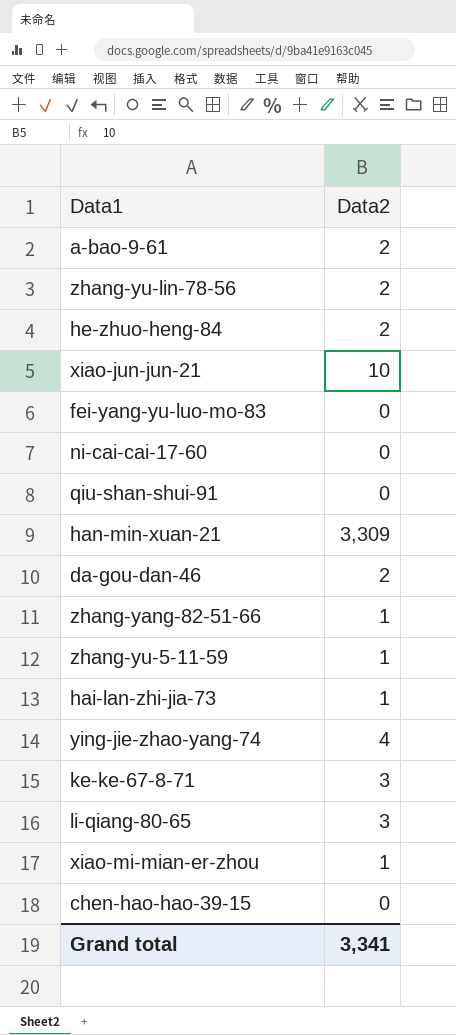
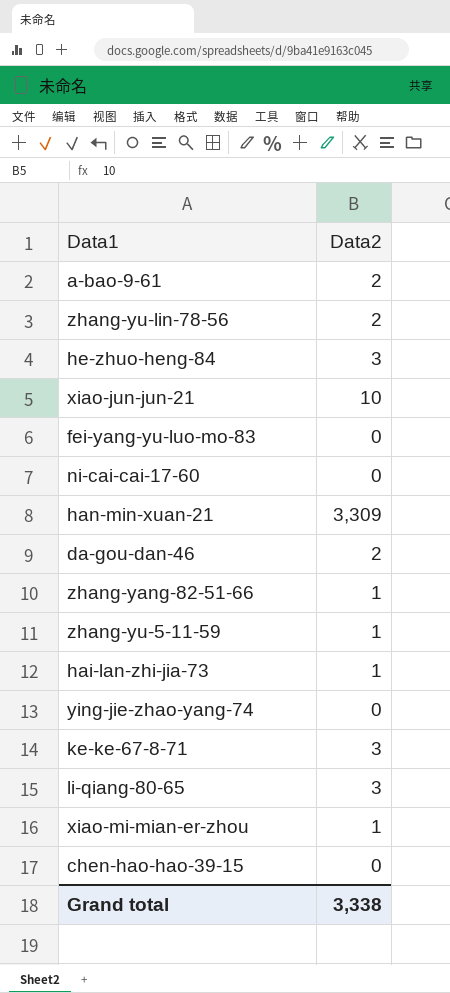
row qiu-shan-shui-91: 0 -> none
he-zhuo-heng-84 | Data2: 2 -> 3
ying-jie-zhao-yang-74 | Data2: 4 -> 0
Grand total | Data2: 3,341 -> 3,338

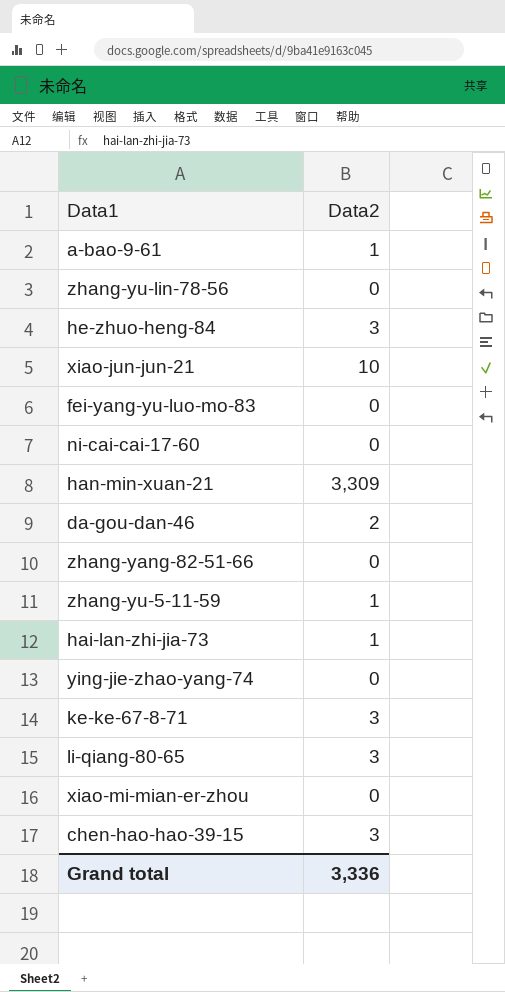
a-bao-9-61 | Data2: 2 -> 1
zhang-yu-lin-78-56 | Data2: 2 -> 0
zhang-yang-82-51-66 | Data2: 1 -> 0
xiao-mi-mian-er-zhou | Data2: 1 -> 0
chen-hao-hao-39-15 | Data2: 0 -> 3
Grand total | Data2: 3,338 -> 3,336

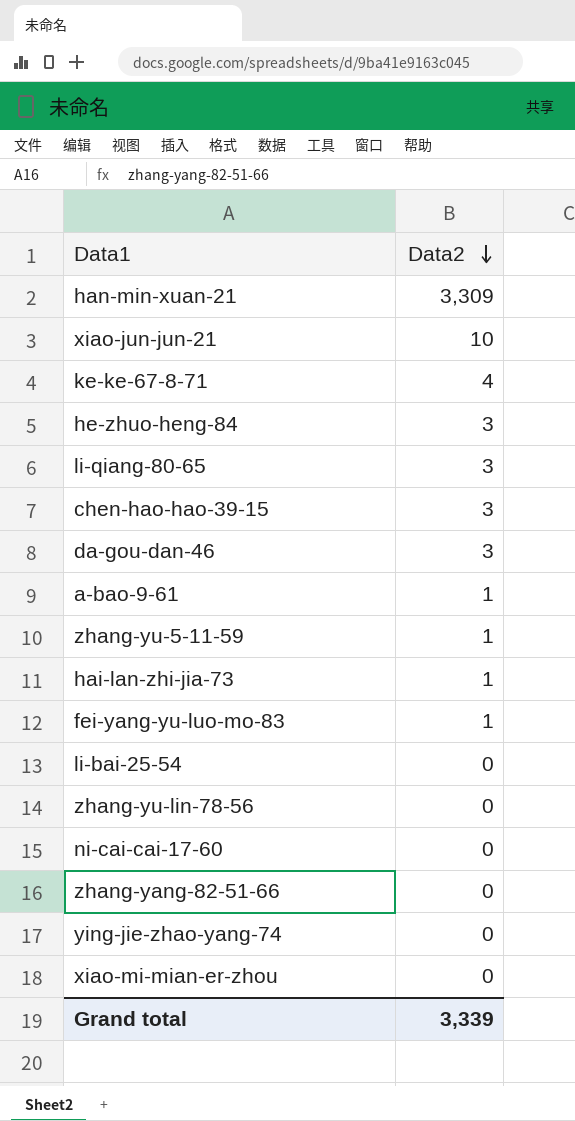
row order: none -> Data2 descending
ke-ke-67-8-71 | Data2: 3 -> 4
da-gou-dan-46 | Data2: 2 -> 3
fei-yang-yu-luo-mo-83 | Data2: 0 -> 1
row li-bai-25-54: none -> 0
Grand total | Data2: 3,336 -> 3,339

